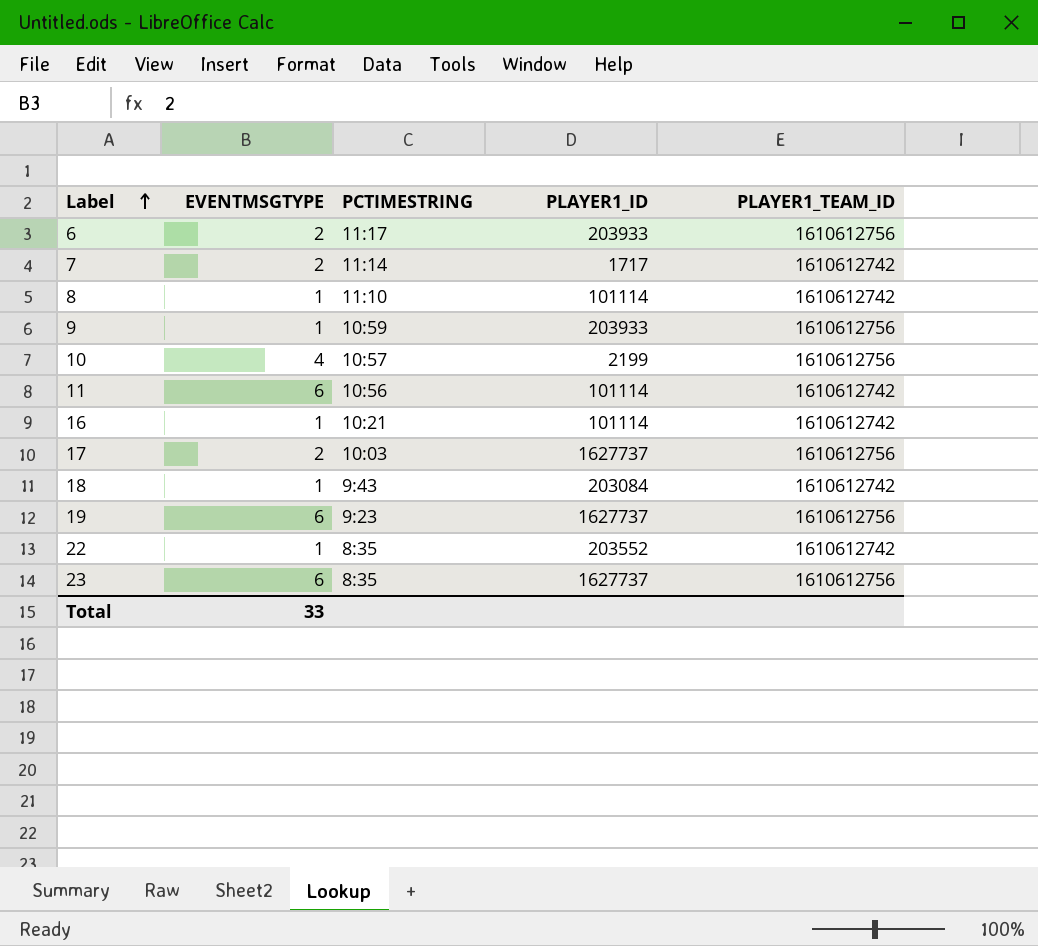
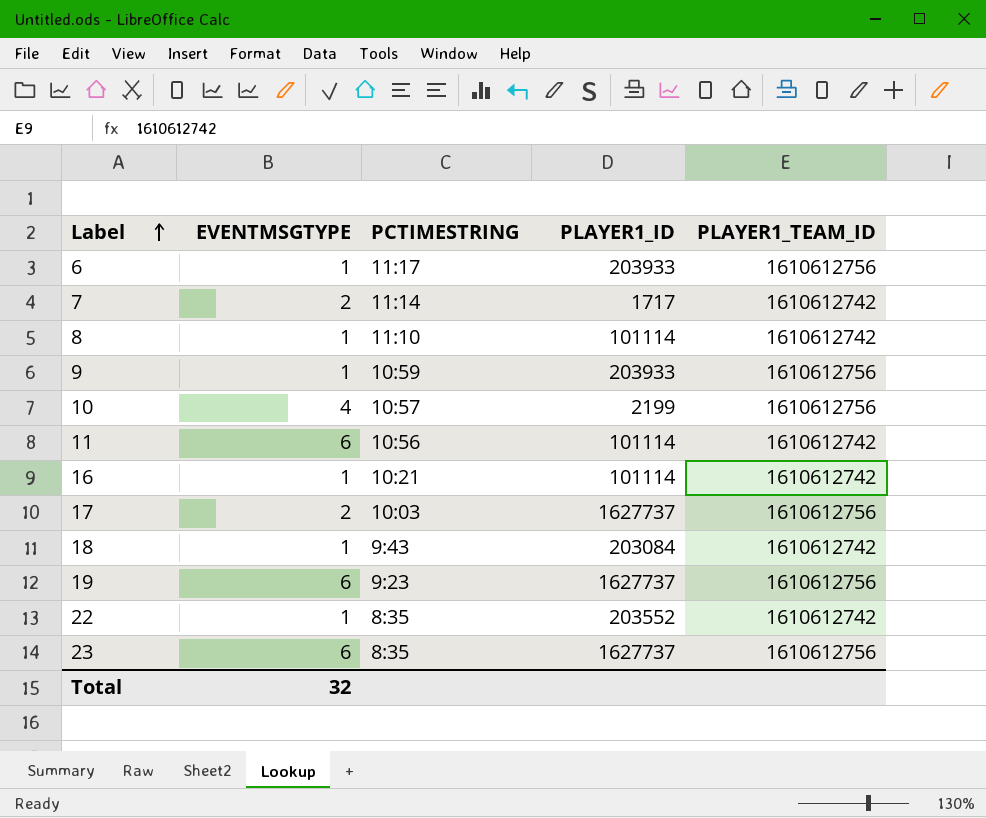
6 | EVENTMSGTYPE: 2 -> 1
Total | EVENTMSGTYPE: 33 -> 32

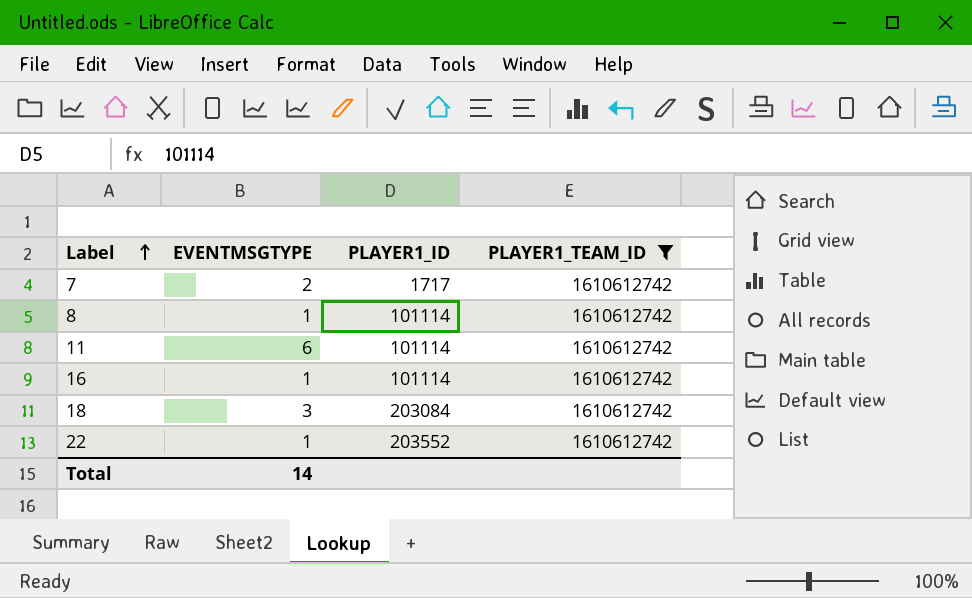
filter: none -> PLAYER1_TEAM_ID = 1610612742
column PCTIMESTRING | position: 3 -> none
18 | EVENTMSGTYPE: 1 -> 3
Total | EVENTMSGTYPE: 32 -> 14

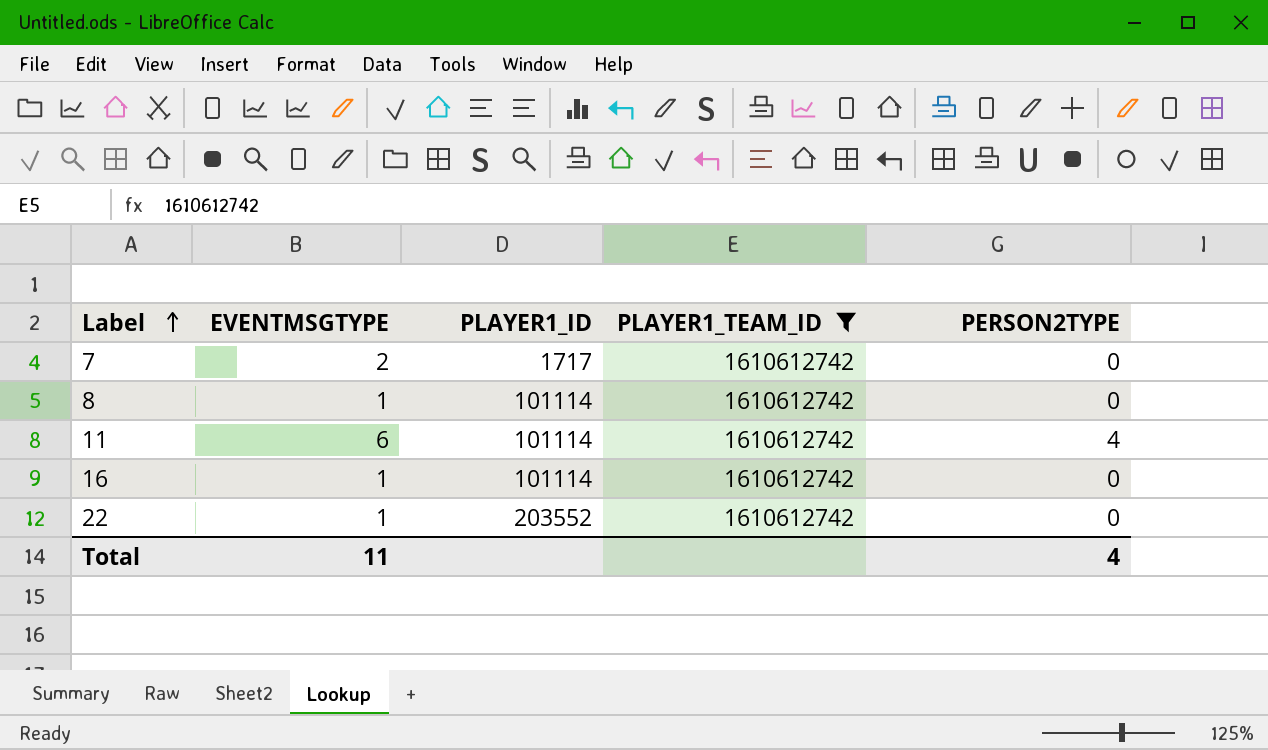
column PERSON2TYPE | position: none -> 5
row 18: 3 | 203084 | 1610612742 -> none
Total | EVENTMSGTYPE: 14 -> 11

